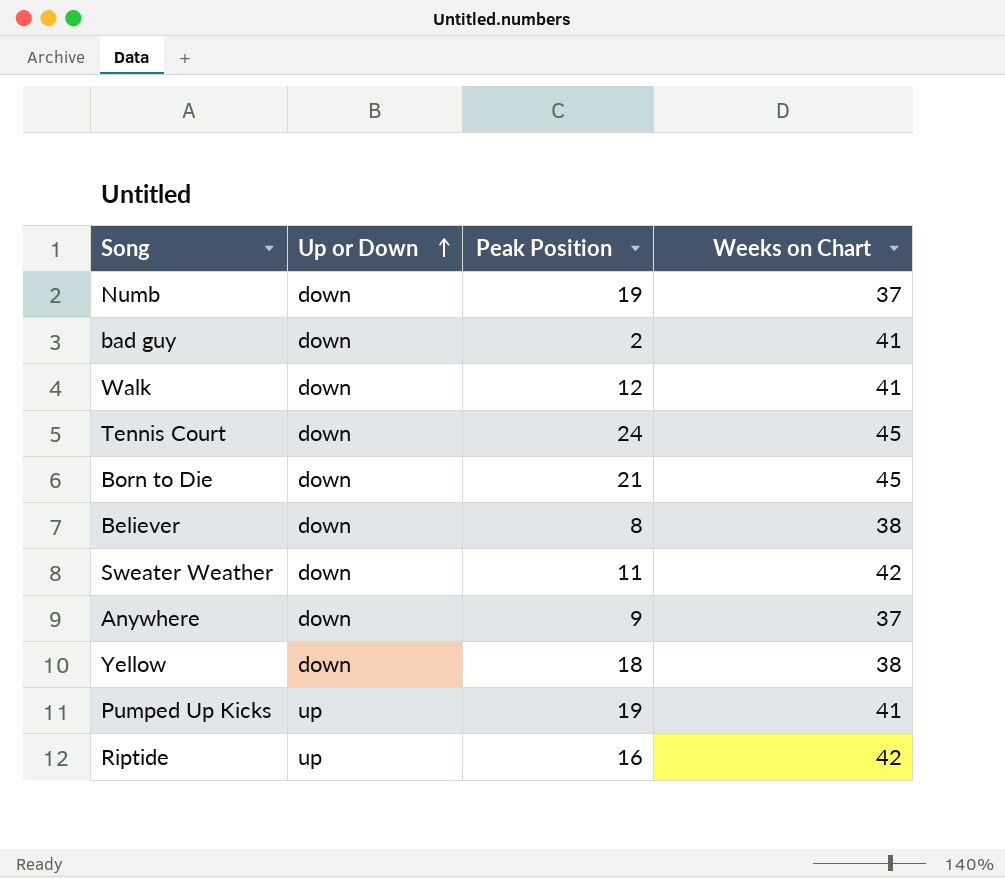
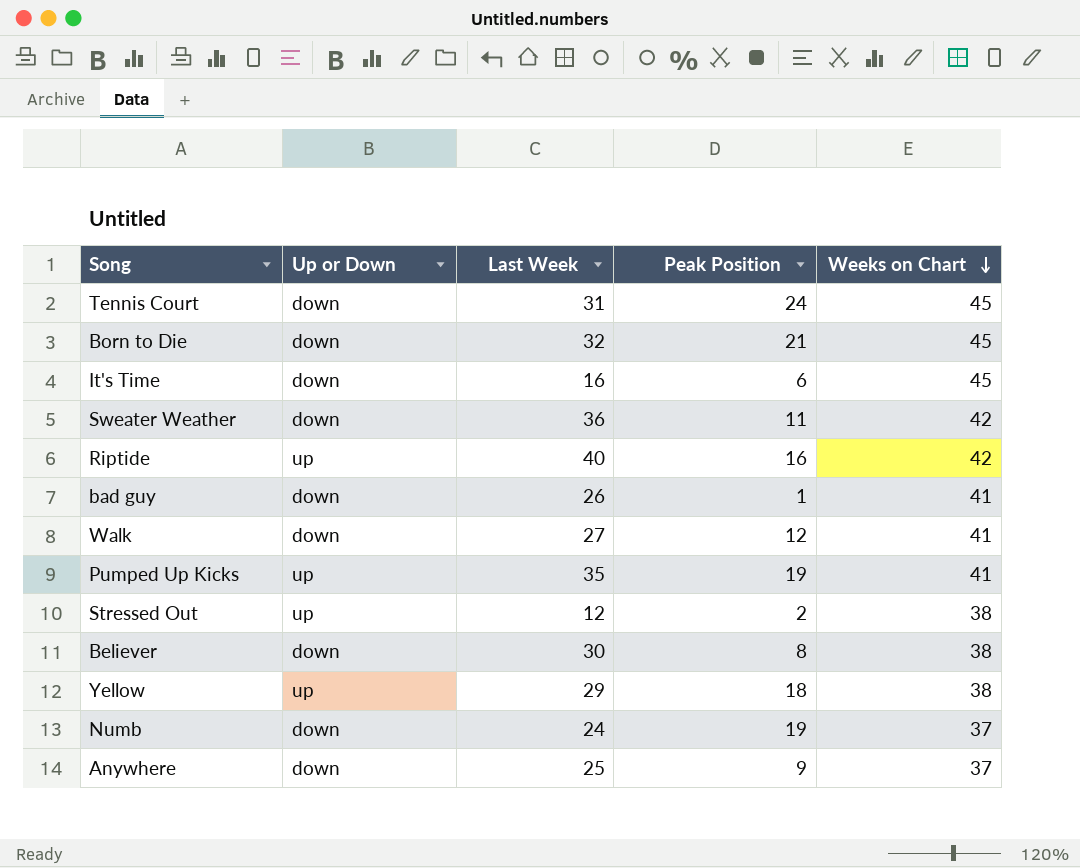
row order: Up or Down ascending -> Weeks on Chart descending
column Last Week | position: none -> 3
row It's Time: none -> down | 16 | 6 | 45
bad guy | Peak Position: 2 -> 1
row Stressed Out: none -> up | 12 | 2 | 38
Yellow | Up or Down: down -> up

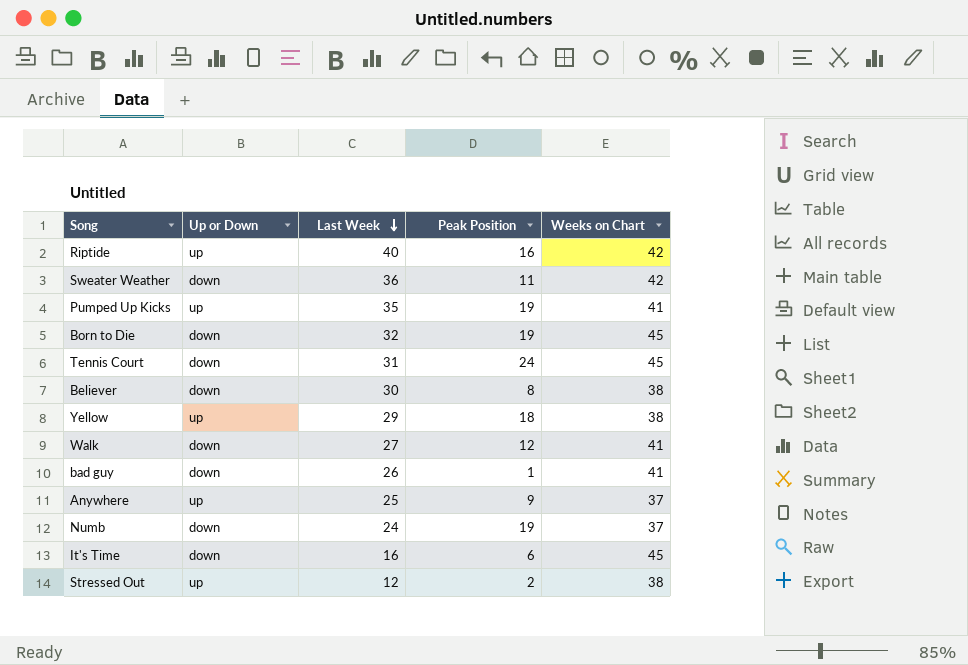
row order: Weeks on Chart descending -> Last Week descending
Born to Die | Peak Position: 21 -> 19
Anywhere | Up or Down: down -> up

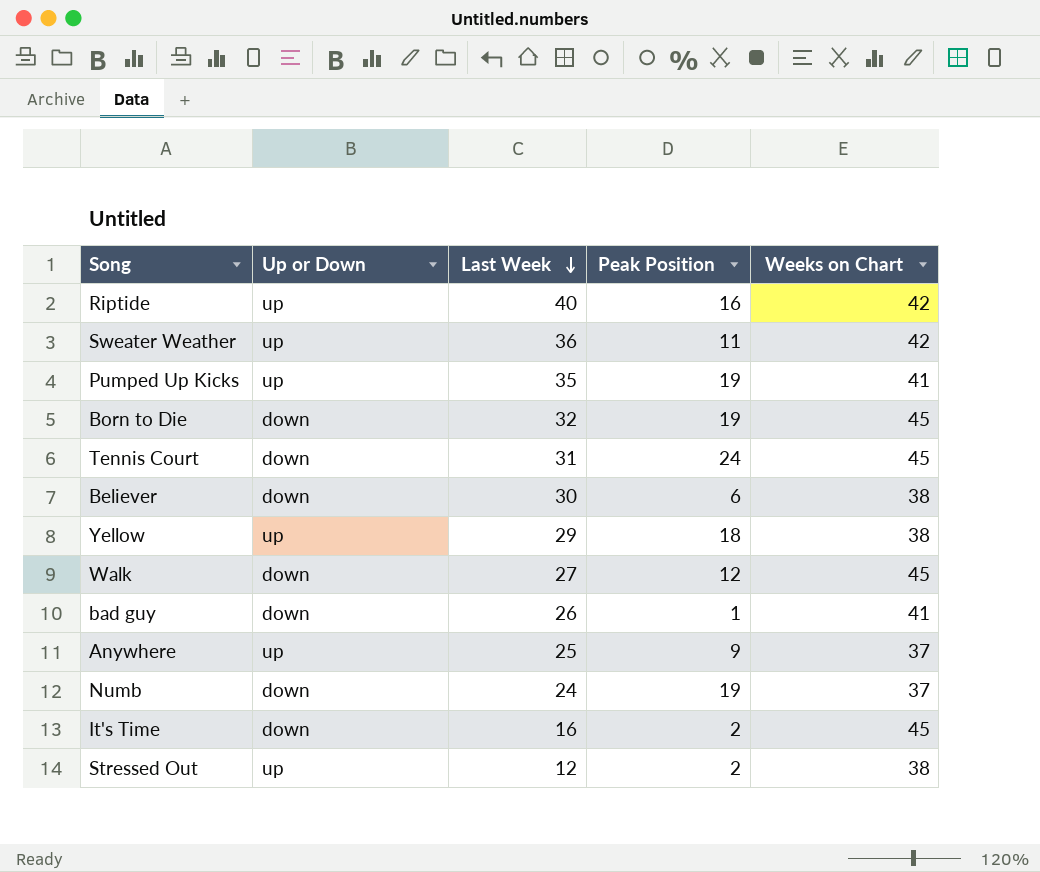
Sweater Weather | Up or Down: down -> up
Believer | Peak Position: 8 -> 6
Walk | Weeks on Chart: 41 -> 45
It's Time | Peak Position: 6 -> 2

